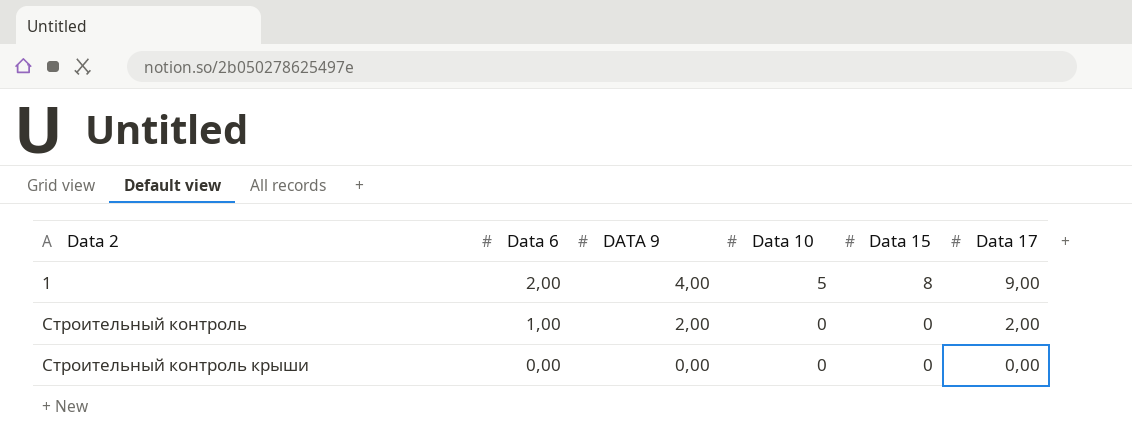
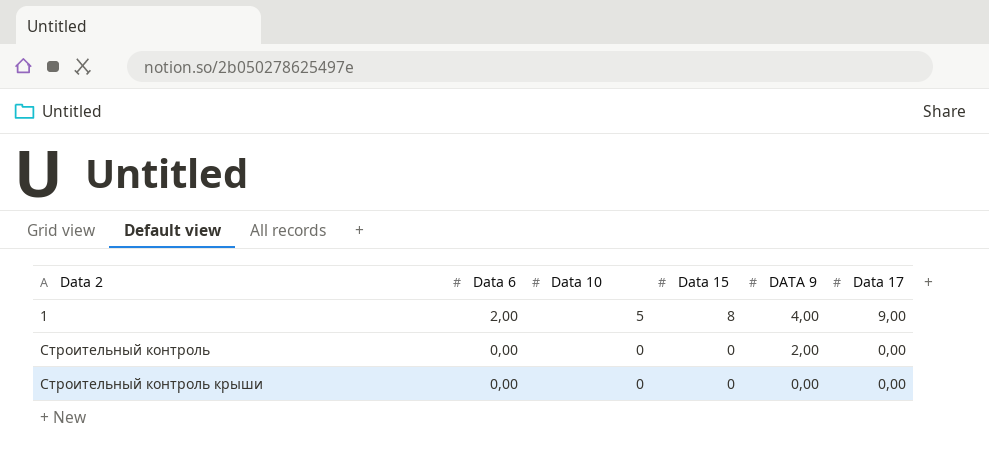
column DATA 9 | position: 3 -> 5
Строительный контроль | Data 6: 1,00 -> 0,00
Строительный контроль | Data 17: 2,00 -> 0,00

